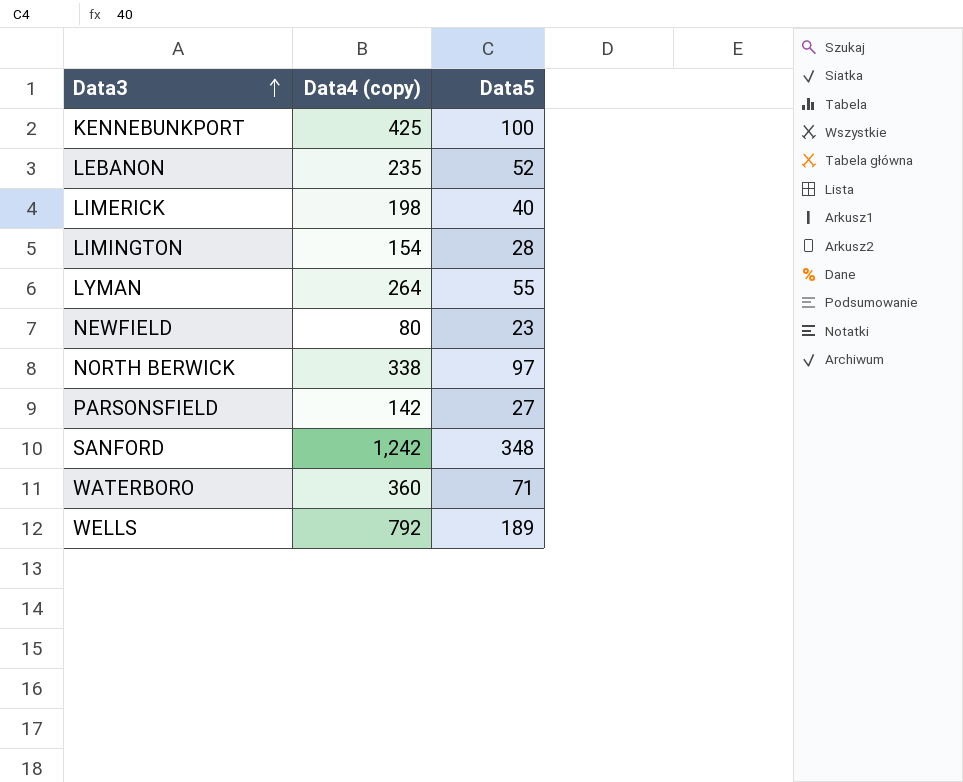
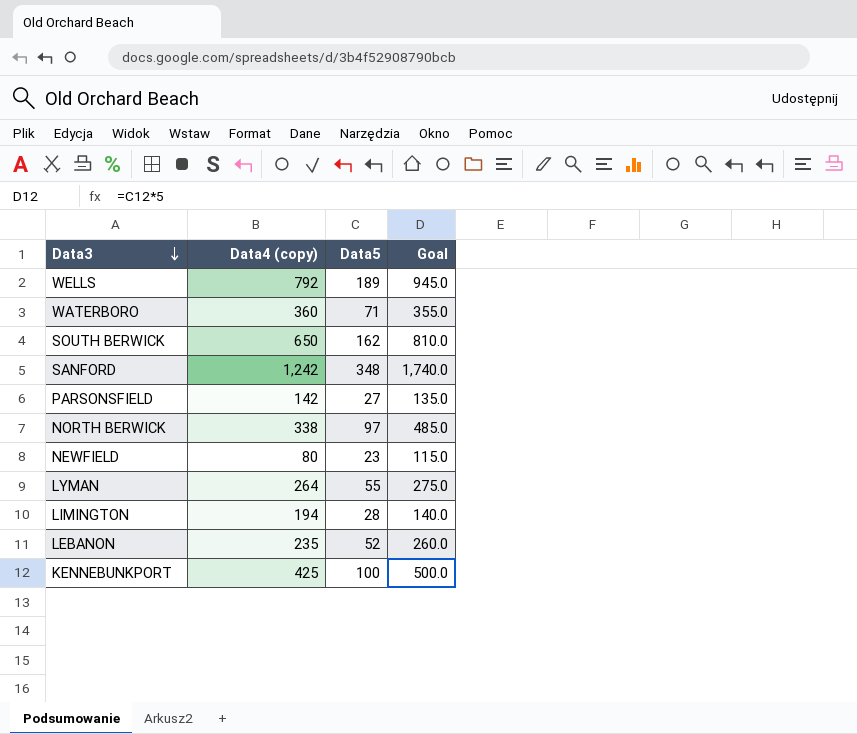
row order: Data3 ascending -> Data3 descending
column Goal | formula: none -> [Data5] * 5
row LIMERICK: 198 | 40 -> none
row SOUTH BERWICK: none -> 650 | 162 | 810.0
LIMINGTON | Data4 (copy): 154 -> 194

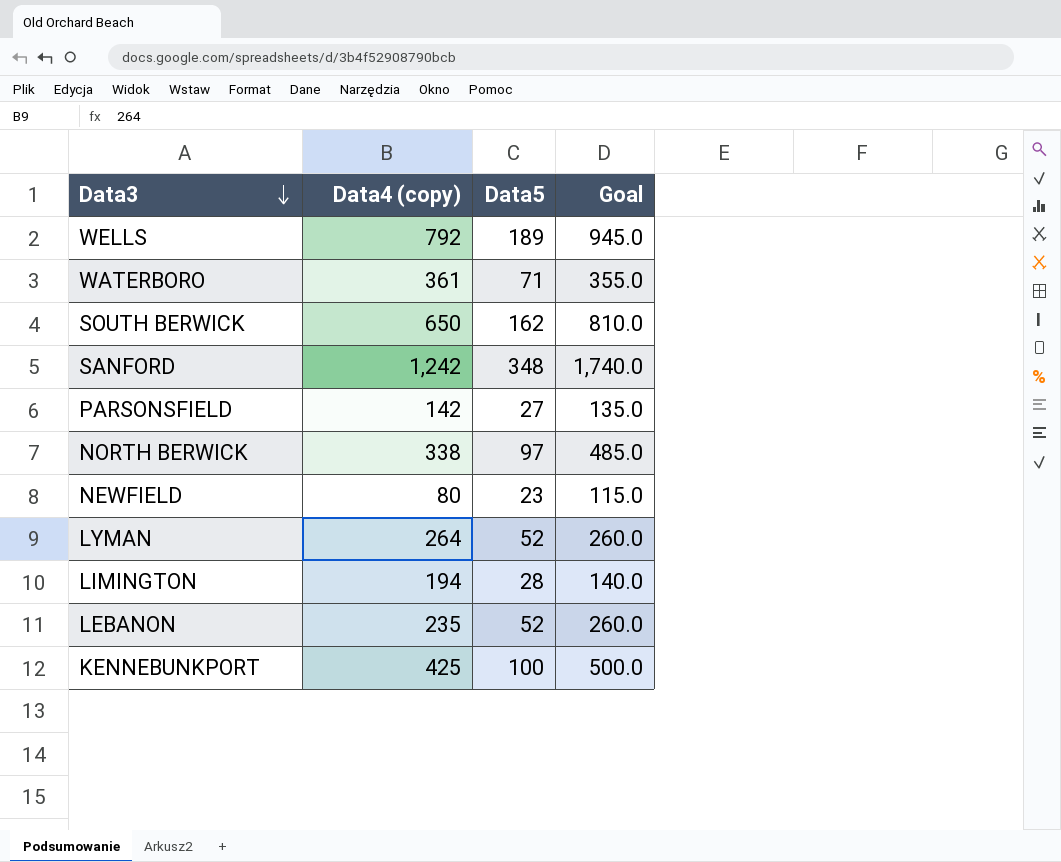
WATERBORO | Data4 (copy): 360 -> 361
LYMAN | Data5: 55 -> 52
LYMAN | Goal: 275.0 -> 260.0

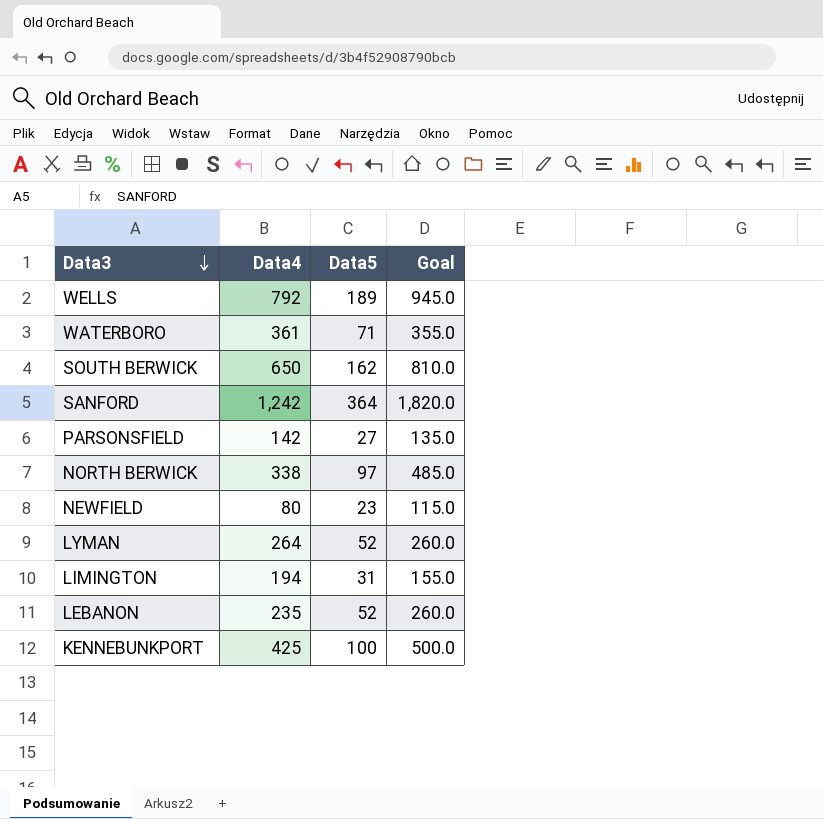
column name: Data4 (copy) -> Data4
SANFORD | Data5: 348 -> 364
SANFORD | Goal: 1,740.0 -> 1,820.0
LIMINGTON | Data5: 28 -> 31
LIMINGTON | Goal: 140.0 -> 155.0

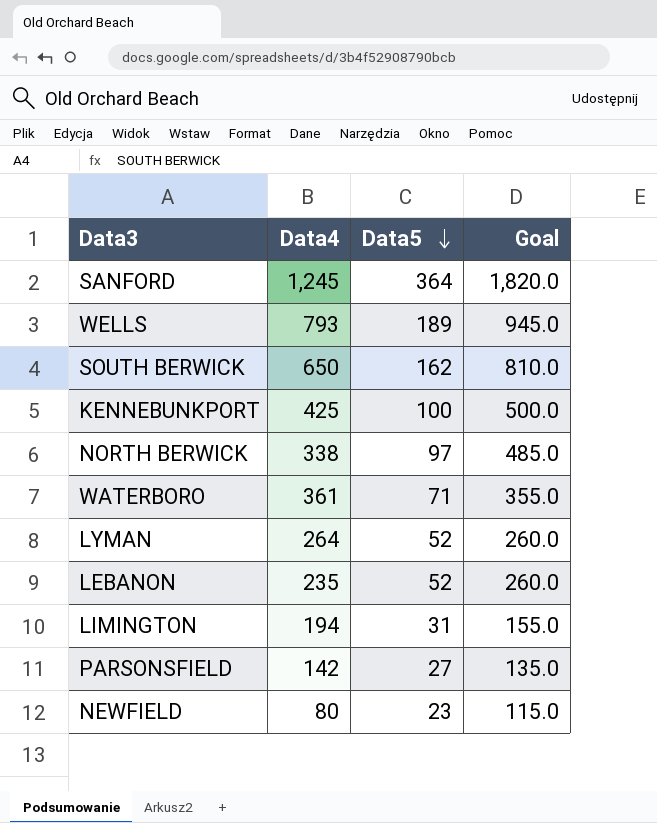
row order: Data3 descending -> Data5 descending
SANFORD | Data4: 1,242 -> 1,245
WELLS | Data4: 792 -> 793

